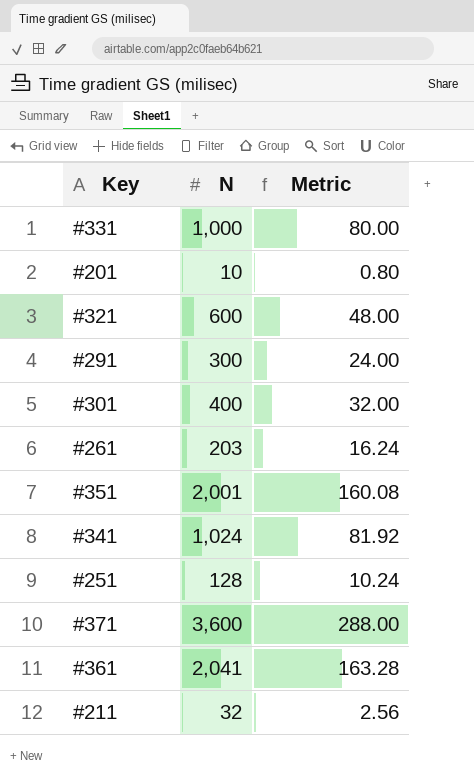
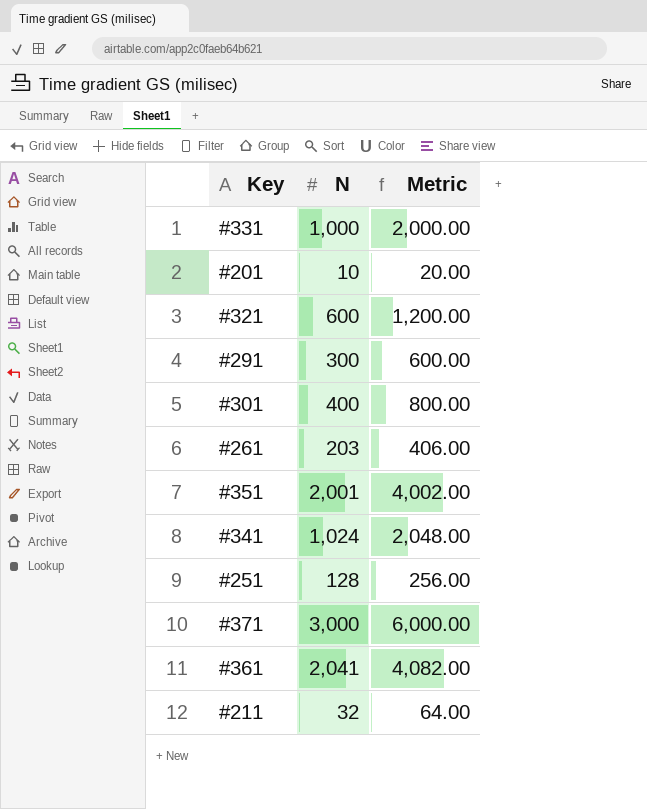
column Metric | formula: [N] * 0.08 -> [N] * 2
#371 | N: 3,600 -> 3,000

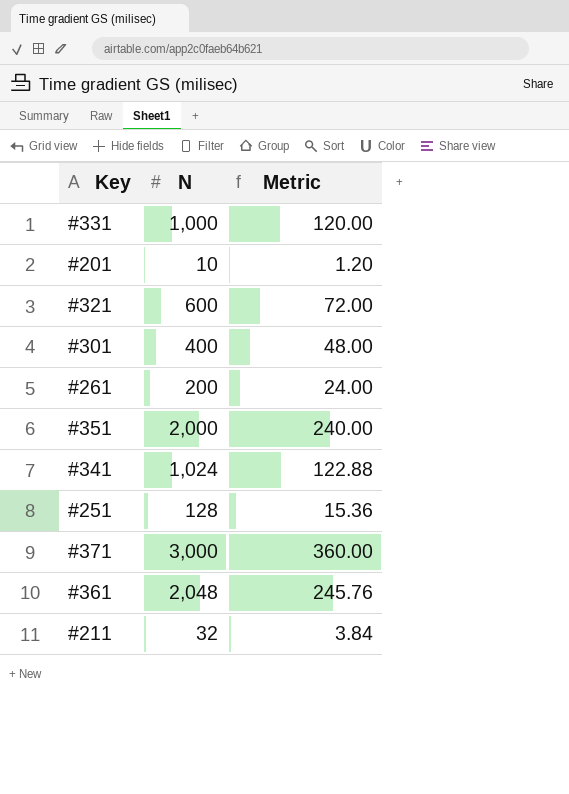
column Metric | formula: [N] * 2 -> [N] * 0.12
row #291: 300 | 600.00 -> none
#261 | N: 203 -> 200
#351 | N: 2,001 -> 2,000
#361 | N: 2,041 -> 2,048

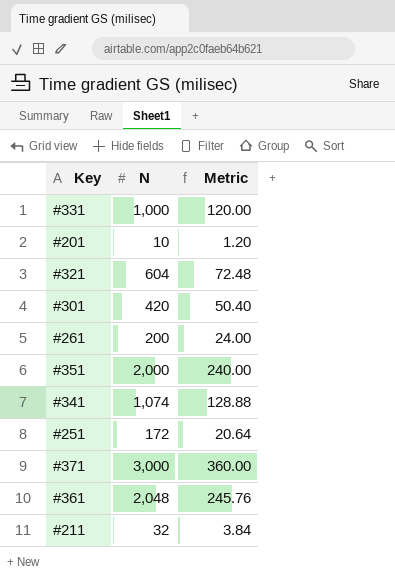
#321 | N: 600 -> 604
#321 | Metric: 72.00 -> 72.48
#301 | N: 400 -> 420
#301 | Metric: 48.00 -> 50.40
#341 | N: 1,024 -> 1,074
#341 | Metric: 122.88 -> 128.88
#251 | N: 128 -> 172
#251 | Metric: 15.36 -> 20.64

